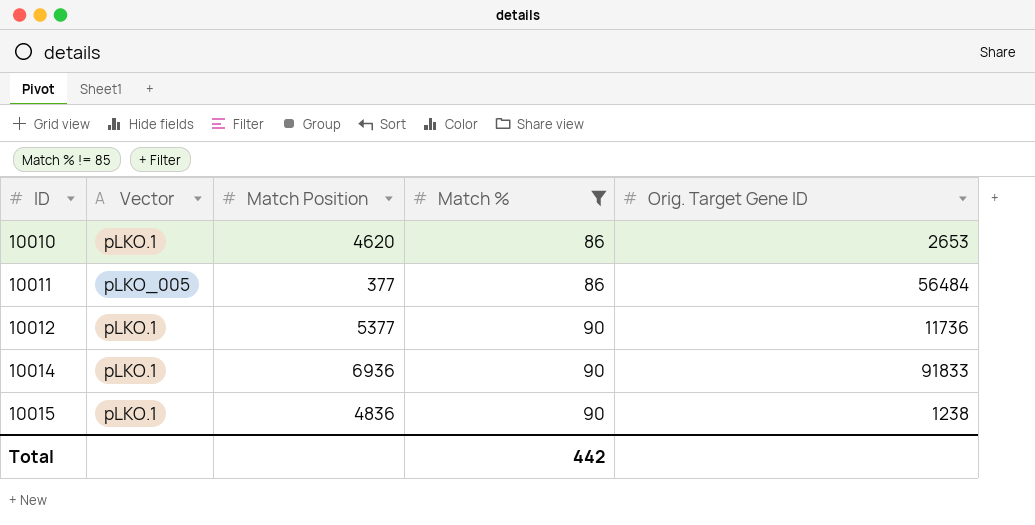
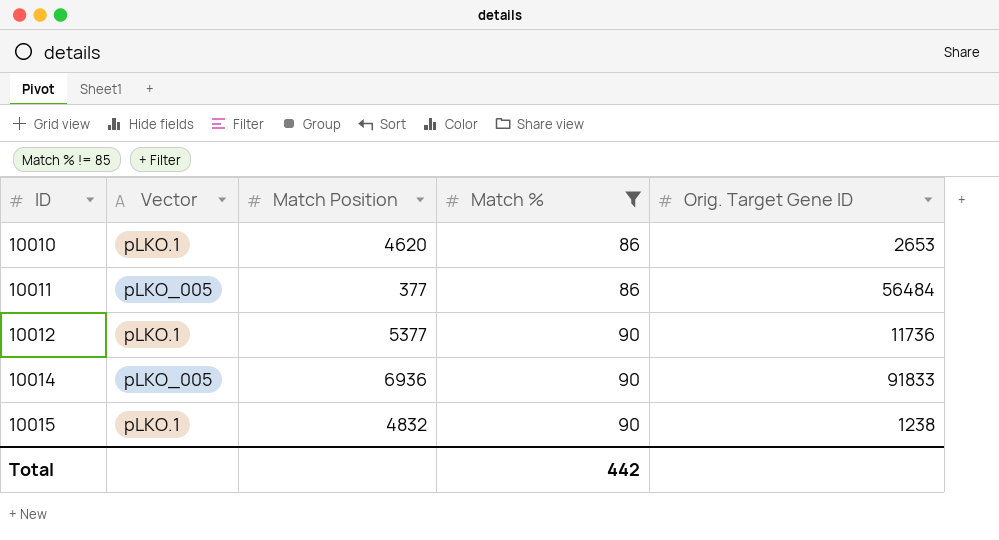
10014 | Vector: pLKO.1 -> pLKO_005
10015 | Match Position: 4836 -> 4832

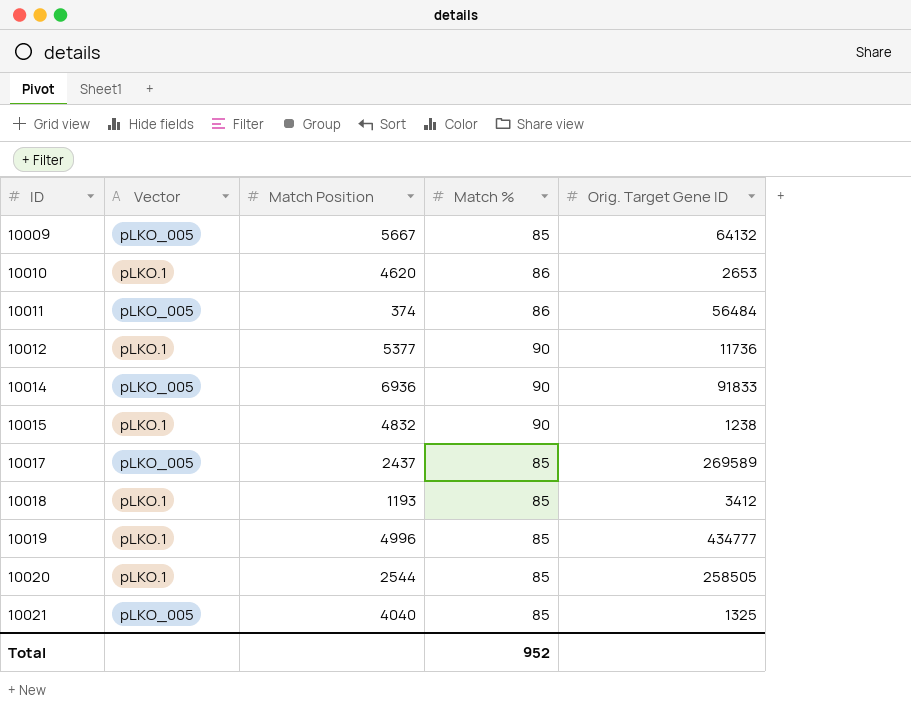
filter: Match % != 85 -> none
10011 | Match Position: 377 -> 374
Total | Match %: 442 -> 952

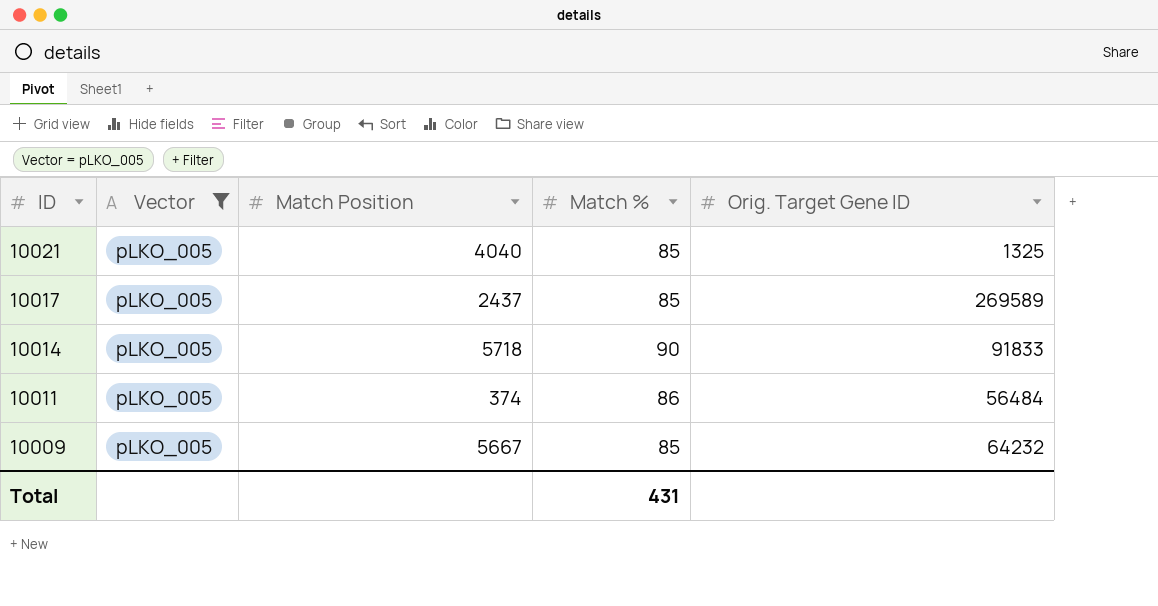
filter: none -> Vector = pLKO_005
row order: ID ascending -> ID descending
10014 | Match Position: 6936 -> 5718
10009 | Orig. Target Gene ID: 64132 -> 64232
Total | Match %: 952 -> 431

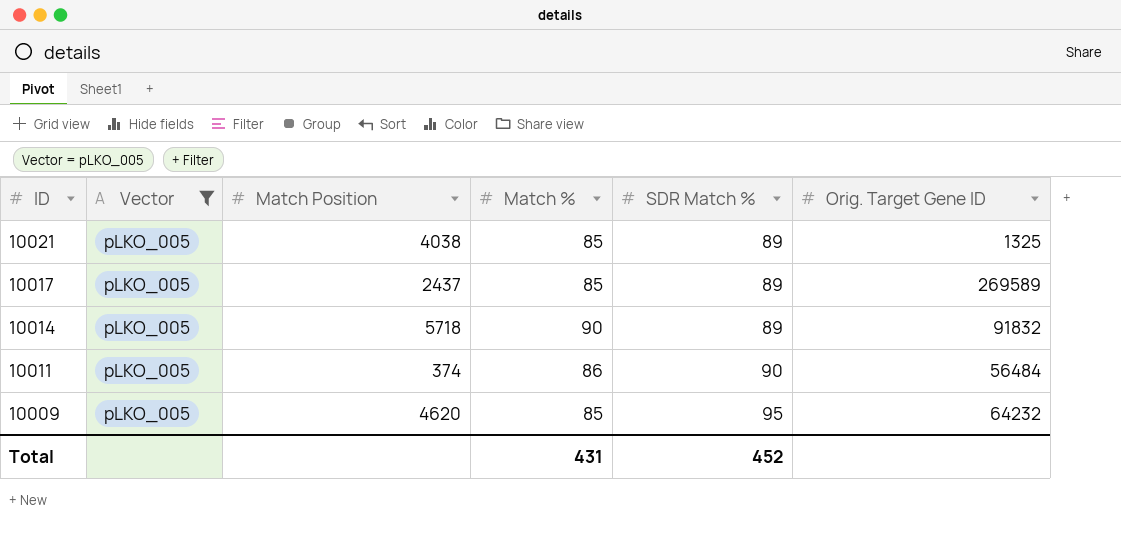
column SDR Match % | position: none -> 5
10021 | Match Position: 4040 -> 4038
10014 | Orig. Target Gene ID: 91833 -> 91832
10009 | Match Position: 5667 -> 4620

